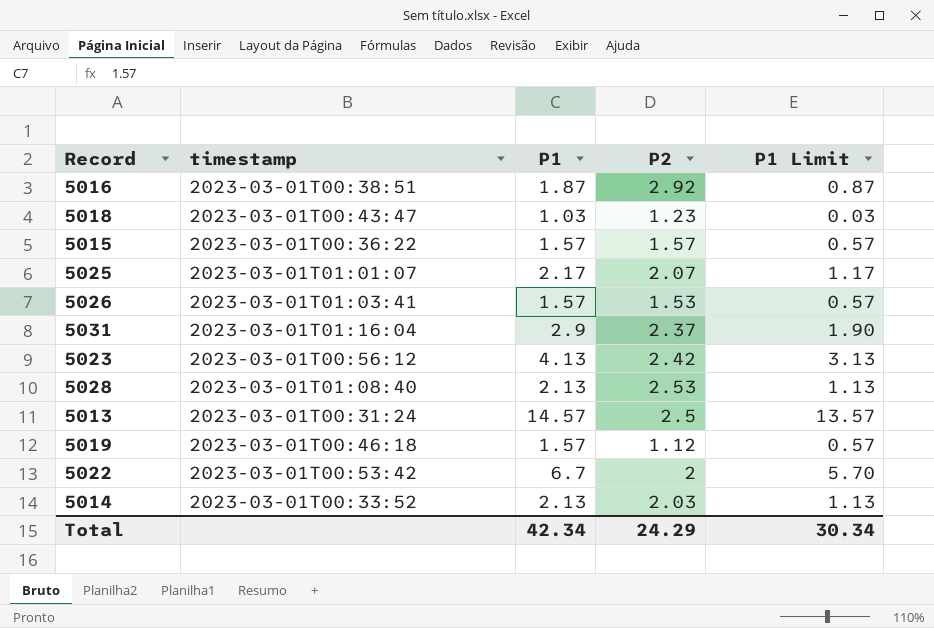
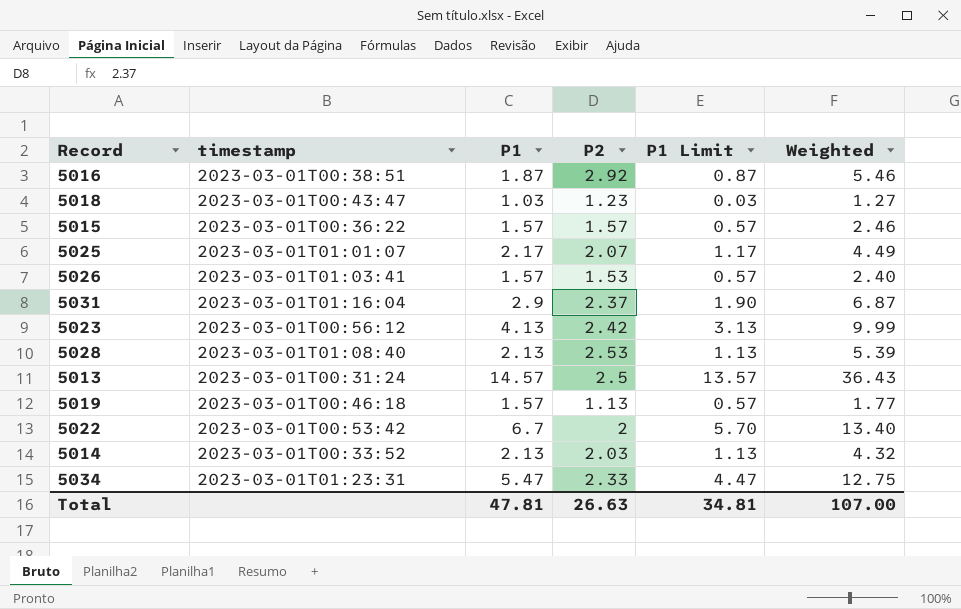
column Weighted | formula: none -> [P1] * [P2]
5019 | P2: 1.12 -> 1.13
row 5034: none -> 2023-03-01T01:23:31 | 5.47 | 2.33 | 4.47 | 12.75
Total | P1: 42.34 -> 47.81
Total | P2: 24.29 -> 26.63
Total | P1 Limit: 30.34 -> 34.81

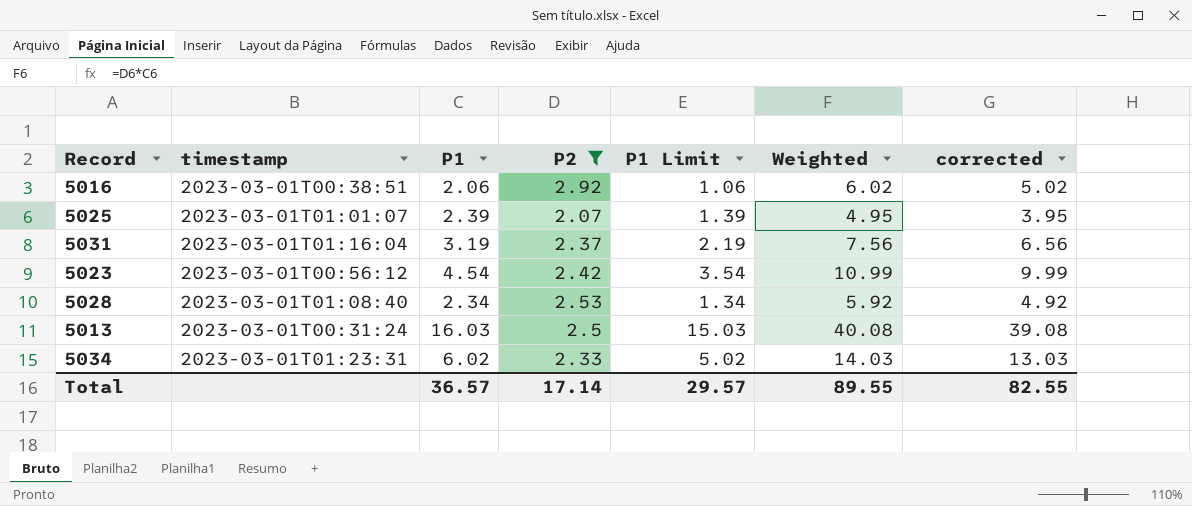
filter: none -> P2 >= 2.07
column corrected | formula: none -> [Weighted] - 1
5016 | P1: 1.87 -> 2.06
5016 | P1 Limit: 0.87 -> 1.06
5016 | Weighted: 5.46 -> 6.02
5025 | P1: 2.17 -> 2.39
5025 | P1 Limit: 1.17 -> 1.39
5025 | Weighted: 4.49 -> 4.95
5031 | P1: 2.9 -> 3.19
5031 | P1 Limit: 1.90 -> 2.19
5031 | Weighted: 6.87 -> 7.56
5023 | P1: 4.13 -> 4.54
5023 | P1 Limit: 3.13 -> 3.54
5023 | Weighted: 9.99 -> 10.99
5028 | P1: 2.13 -> 2.34
5028 | P1 Limit: 1.13 -> 1.34
5028 | Weighted: 5.39 -> 5.92
5013 | P1: 14.57 -> 16.03
5013 | P1 Limit: 13.57 -> 15.03
5013 | Weighted: 36.43 -> 40.08
5034 | P1: 5.47 -> 6.02
5034 | P1 Limit: 4.47 -> 5.02
5034 | Weighted: 12.75 -> 14.03
Total | P1: 47.81 -> 36.57
Total | P2: 26.63 -> 17.14
Total | P1 Limit: 34.81 -> 29.57
Total | Weighted: 107.00 -> 89.55

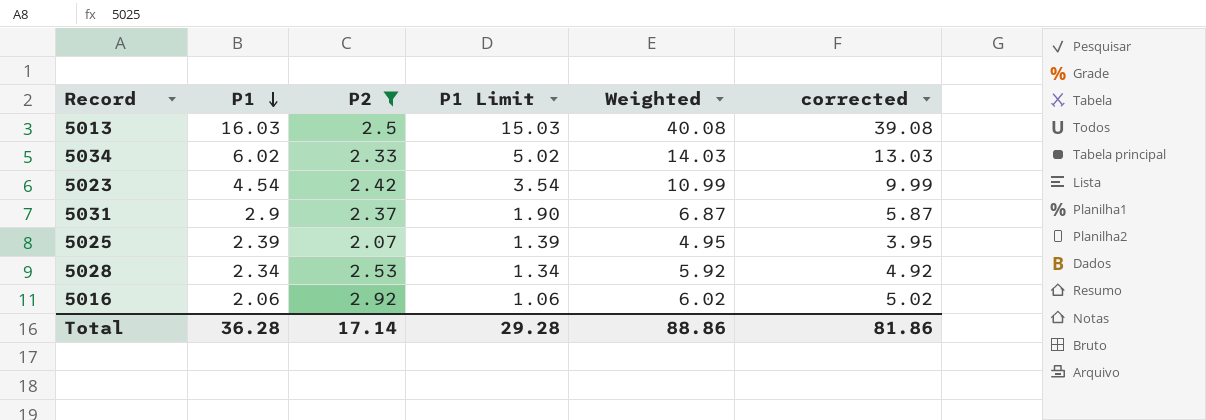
row order: none -> P1 descending
column timestamp | position: 2 -> none
5031 | P1: 3.19 -> 2.9
5031 | P1 Limit: 2.19 -> 1.90
5031 | Weighted: 7.56 -> 6.87
5031 | corrected: 6.56 -> 5.87
Total | P1: 36.57 -> 36.28
Total | P1 Limit: 29.57 -> 29.28
Total | Weighted: 89.55 -> 88.86
Total | corrected: 82.55 -> 81.86

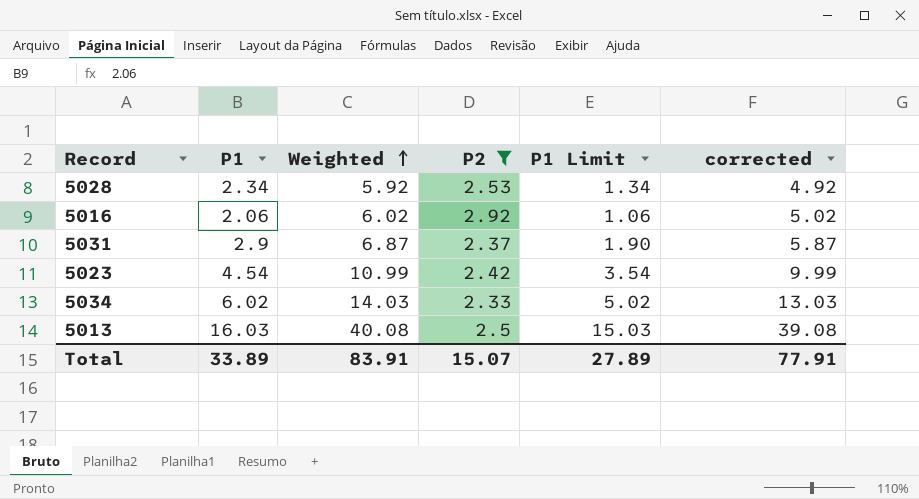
row order: P1 descending -> Weighted ascending
column Weighted | position: 5 -> 3
row 5025: 2.39 | 2.07 | 1.39 | 4.95 | 3.95 -> none
Total | P1: 36.28 -> 33.89
Total | Weighted: 88.86 -> 83.91
Total | P2: 17.14 -> 15.07
Total | P1 Limit: 29.28 -> 27.89
Total | corrected: 81.86 -> 77.91

